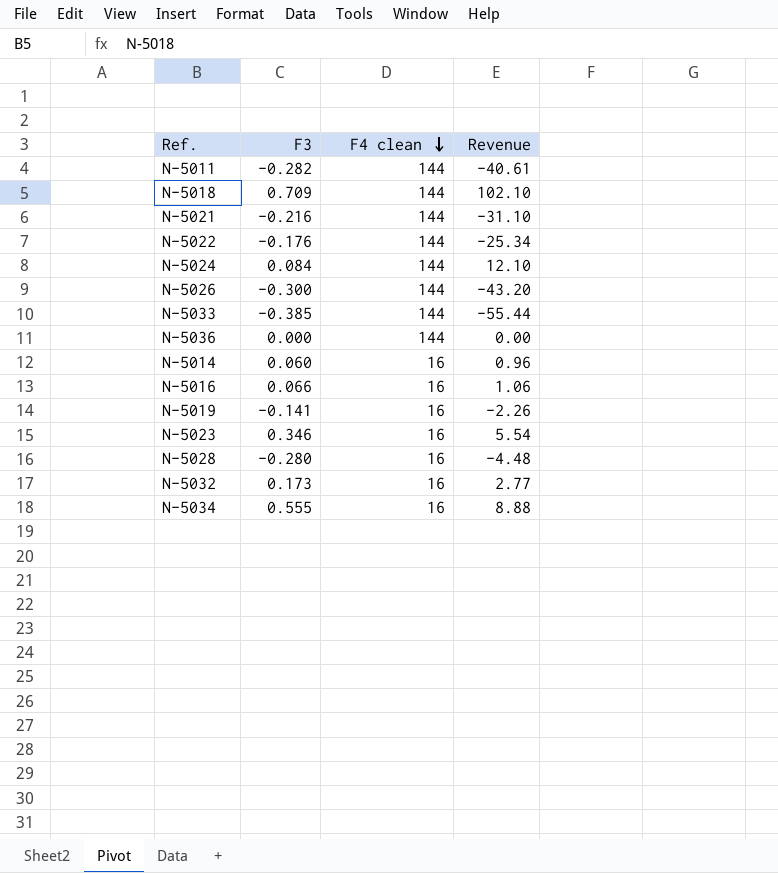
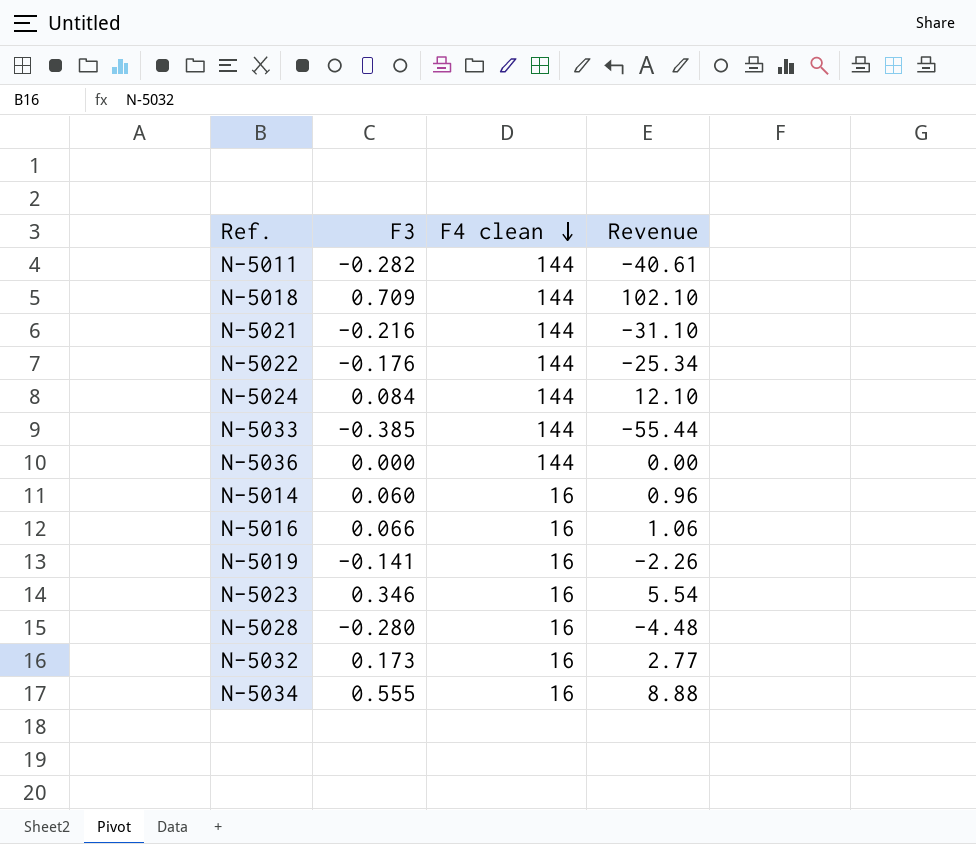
row N-5026: -0.300 | 144 | -43.20 -> none

